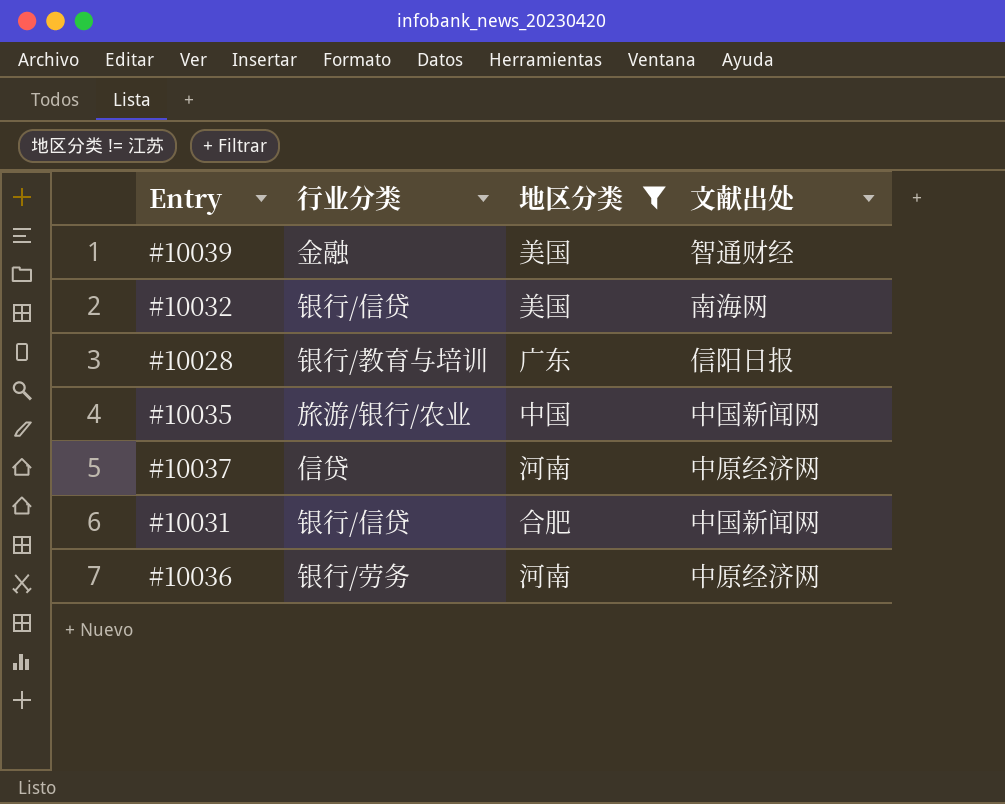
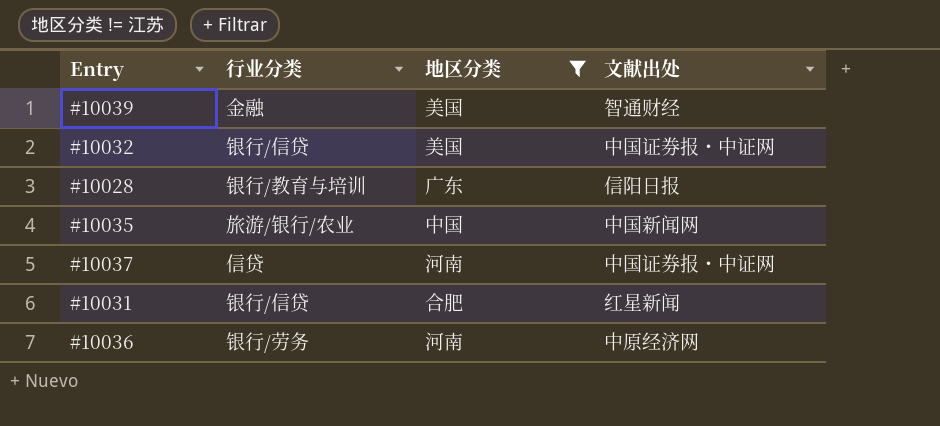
#10032 | 文献出处: 南海网 -> 中国证券报・中证网
#10037 | 文献出处: 中原经济网 -> 中国证券报・中证网
#10031 | 文献出处: 中国新闻网 -> 红星新闻

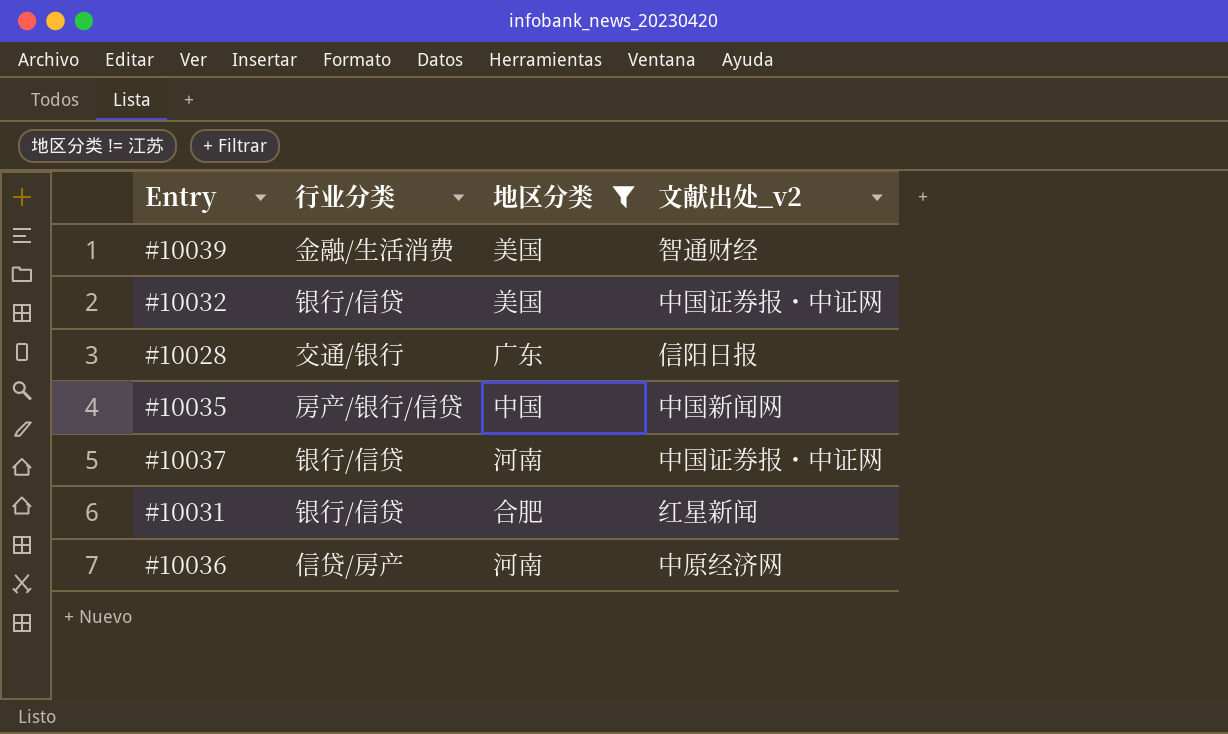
column name: 文献出处 -> 文献出处_v2
#10039 | 行业分类: 金融 -> 金融/生活消费
#10028 | 行业分类: 银行/教育与培训 -> 交通/银行
#10035 | 行业分类: 旅游/银行/农业 -> 房产/银行/信贷
#10037 | 行业分类: 信贷 -> 银行/信贷
#10036 | 行业分类: 银行/劳务 -> 信贷/房产

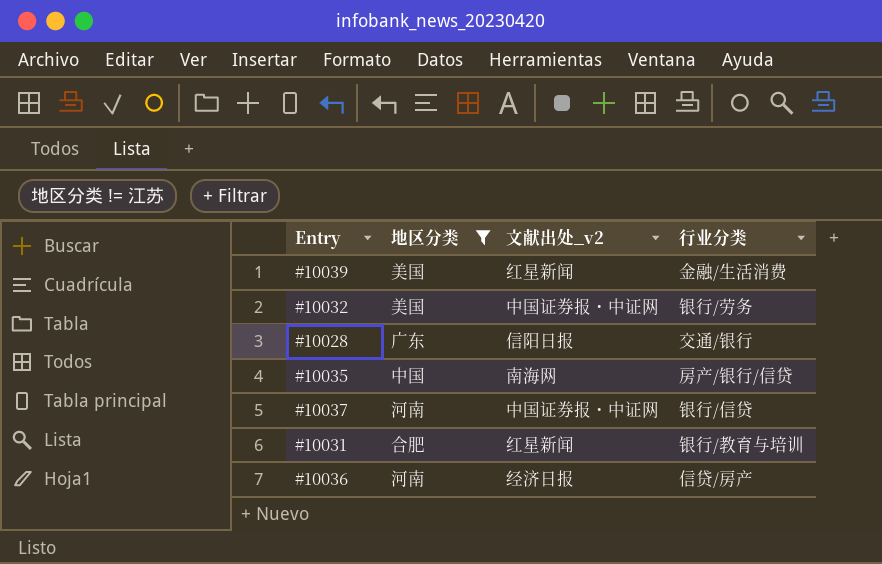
column 行业分类 | position: 2 -> 4
#10039 | 文献出处_v2: 智通财经 -> 红星新闻
#10032 | 行业分类: 银行/信贷 -> 银行/劳务
#10035 | 文献出处_v2: 中国新闻网 -> 南海网
#10031 | 行业分类: 银行/信贷 -> 银行/教育与培训
#10036 | 文献出处_v2: 中原经济网 -> 经济日报

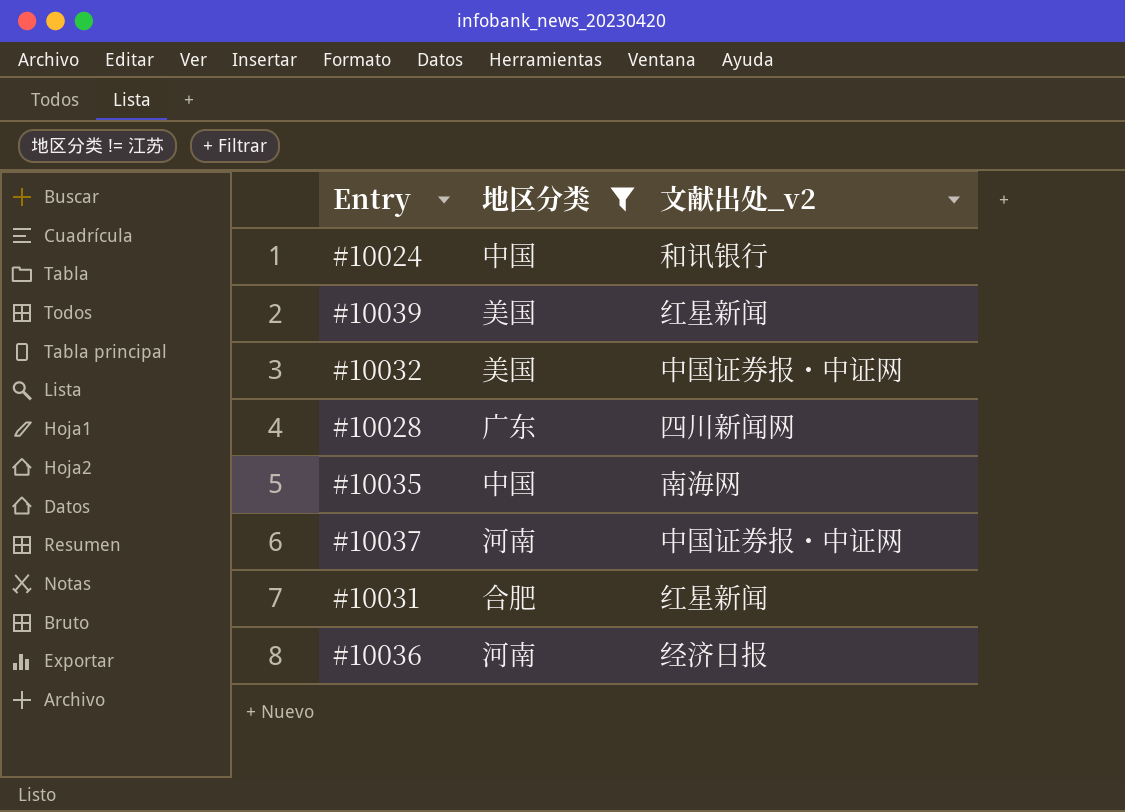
column 行业分类 | position: 4 -> none
row #10024: none -> 中国 | 和讯银行
#10028 | 文献出处_v2: 信阳日报 -> 四川新闻网

